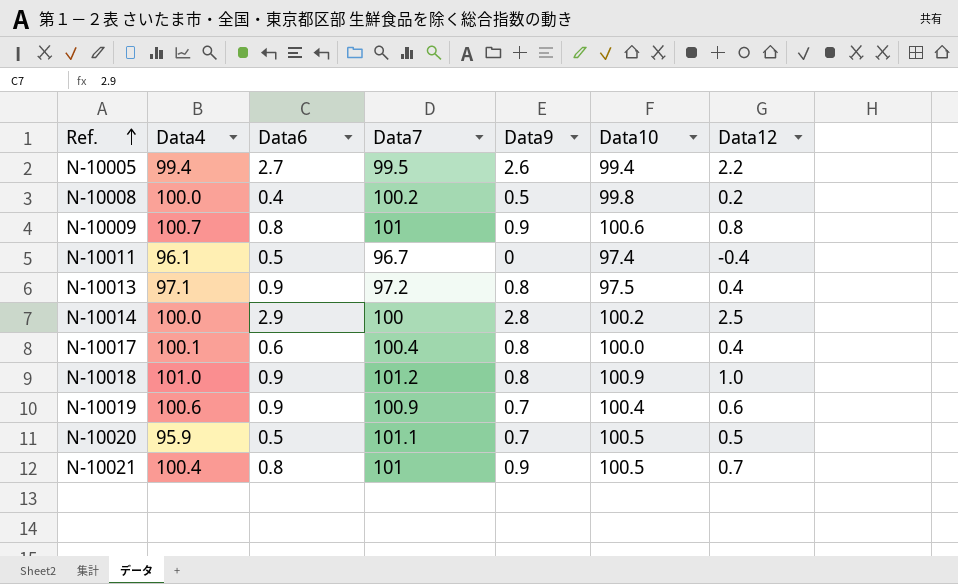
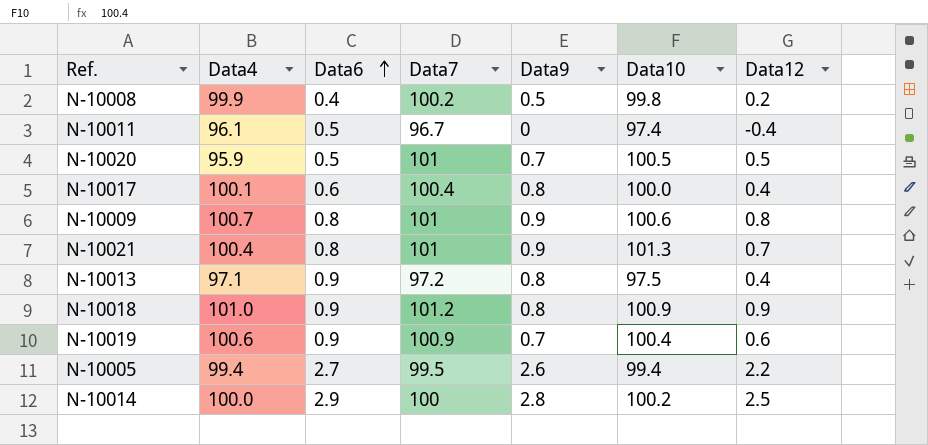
row order: Ref. ascending -> Data6 ascending
N-10008 | Data4: 100.0 -> 99.9
N-10020 | Data7: 101.1 -> 101
N-10021 | Data10: 100.5 -> 101.3
N-10018 | Data12: 1.0 -> 0.9

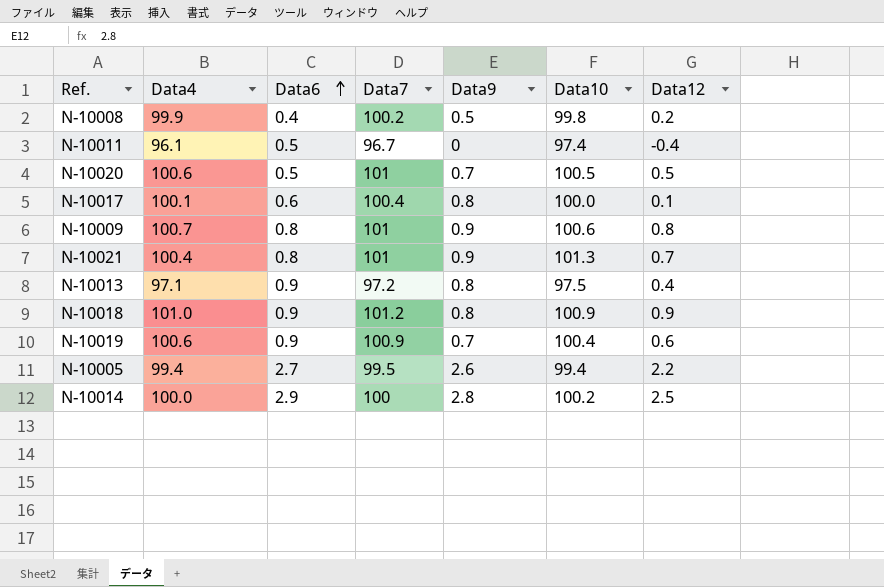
N-10020 | Data4: 95.9 -> 100.6
N-10017 | Data12: 0.4 -> 0.1

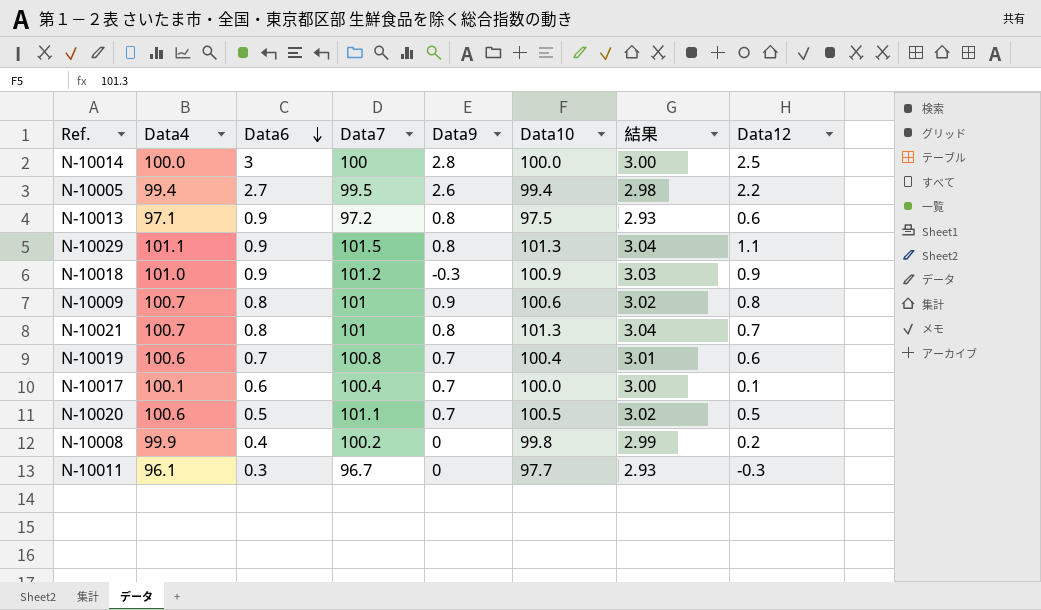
row order: Data6 ascending -> Data6 descending
column 結果 | formula: none -> [Data10] * 0.03
N-10014 | Data6: 2.9 -> 3
N-10014 | Data10: 100.2 -> 100.0
N-10013 | Data12: 0.4 -> 0.6
row N-10029: none -> 101.1 | 0.9 | 101.5 | 0.8 | 101.3 | 3.04 | 1.1
N-10018 | Data9: 0.8 -> -0.3
N-10021 | Data4: 100.4 -> 100.7
N-10021 | Data9: 0.9 -> 0.8
N-10019 | Data6: 0.9 -> 0.7
N-10019 | Data7: 100.9 -> 100.8
N-10017 | Data9: 0.8 -> 0.7
N-10020 | Data7: 101 -> 101.1
N-10008 | Data9: 0.5 -> 0
N-10011 | Data6: 0.5 -> 0.3
N-10011 | Data10: 97.4 -> 97.7
N-10011 | Data12: -0.4 -> -0.3

